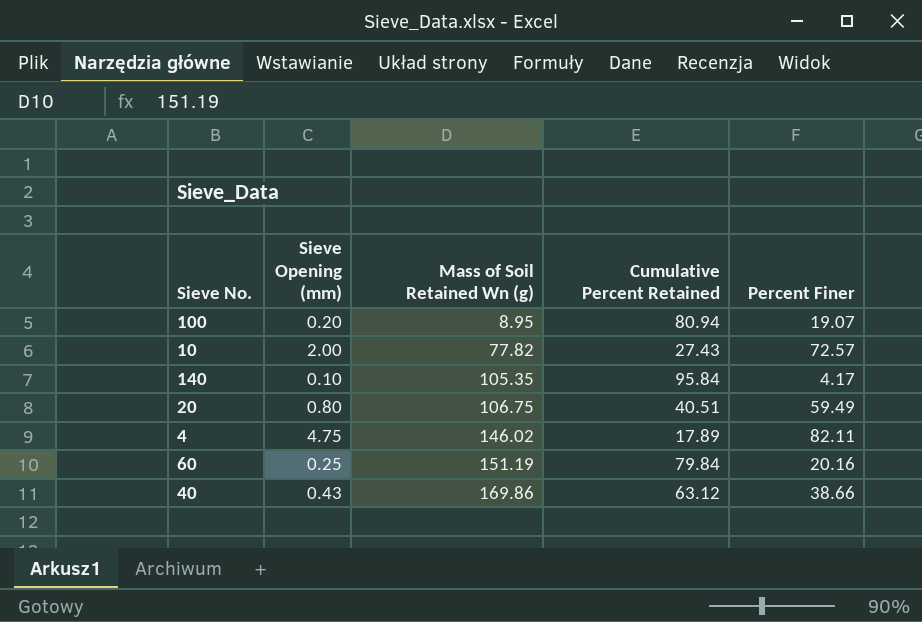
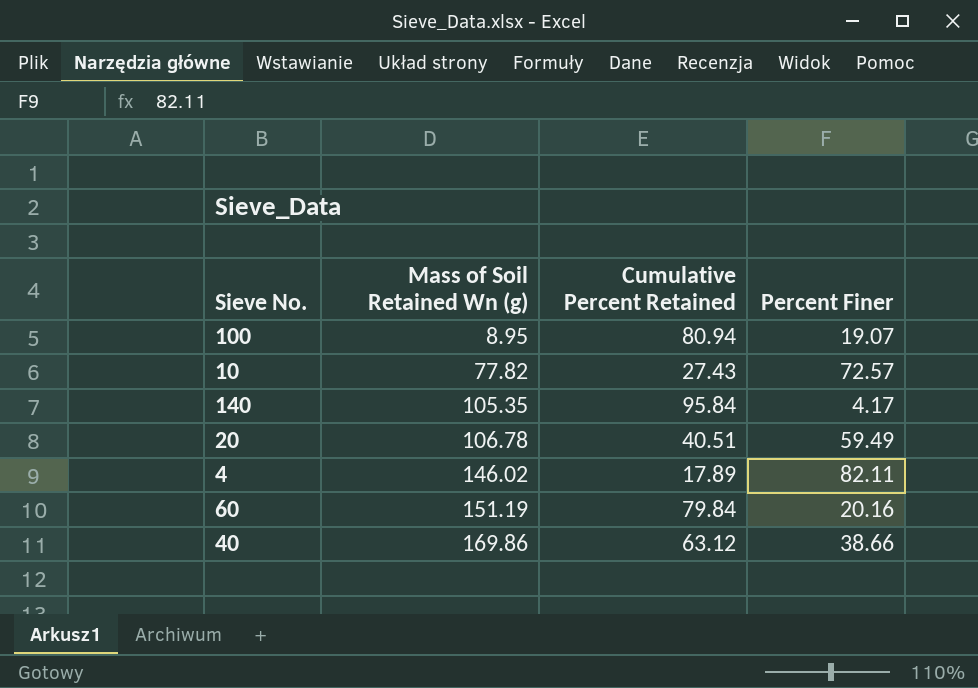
column Sieve Opening (mm) | position: 2 -> none
20 | Mass of Soil Retained Wn (g): 106.75 -> 106.78

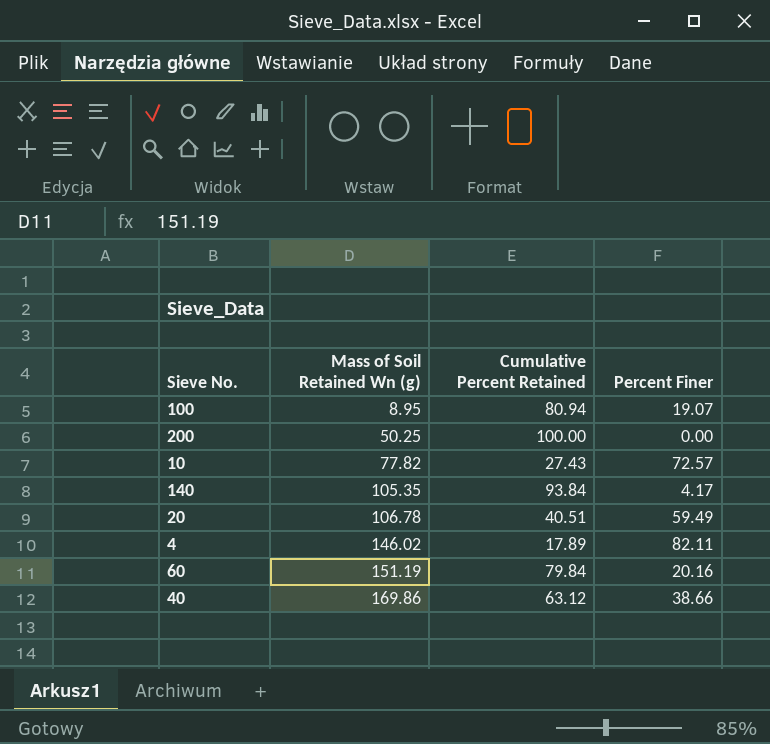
row 200: none -> 50.25 | 100.00 | 0.00
140 | Cumulative Percent Retained: 95.84 -> 93.84

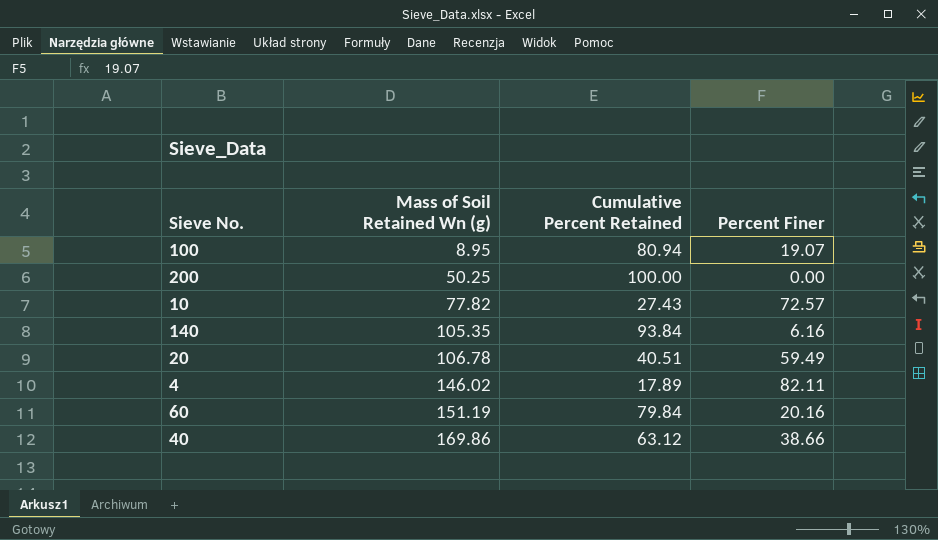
140 | Percent Finer: 4.17 -> 6.16

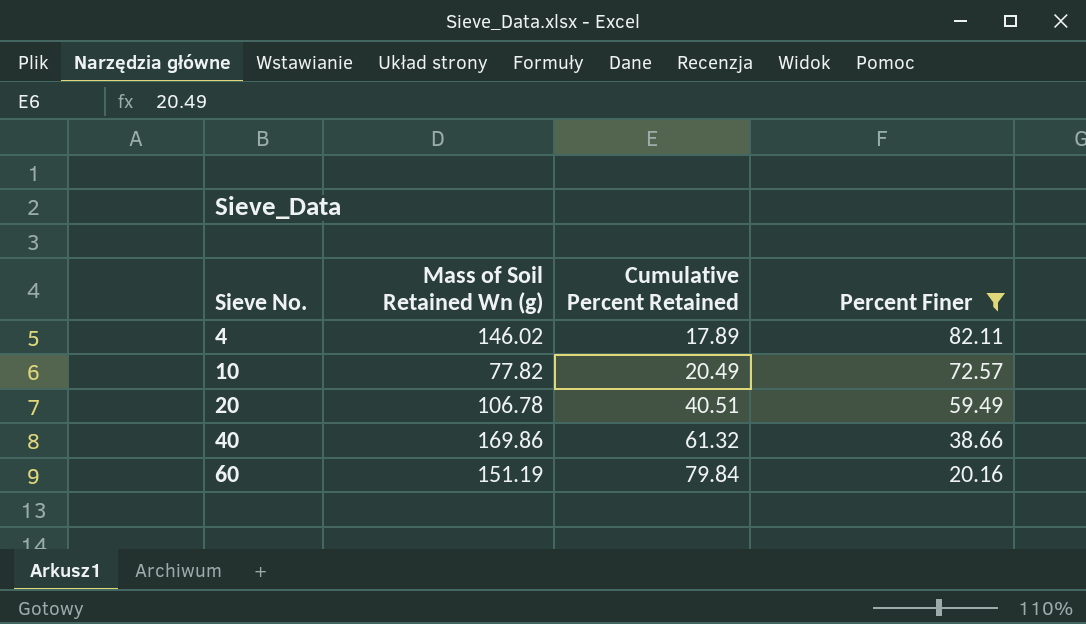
filter: none -> Percent Finer >= 20.16
row order: Mass of Soil Retained Wn (g) ascending -> Sieve No. ascending
10 | Cumulative Percent Retained: 27.43 -> 20.49
40 | Cumulative Percent Retained: 63.12 -> 61.32

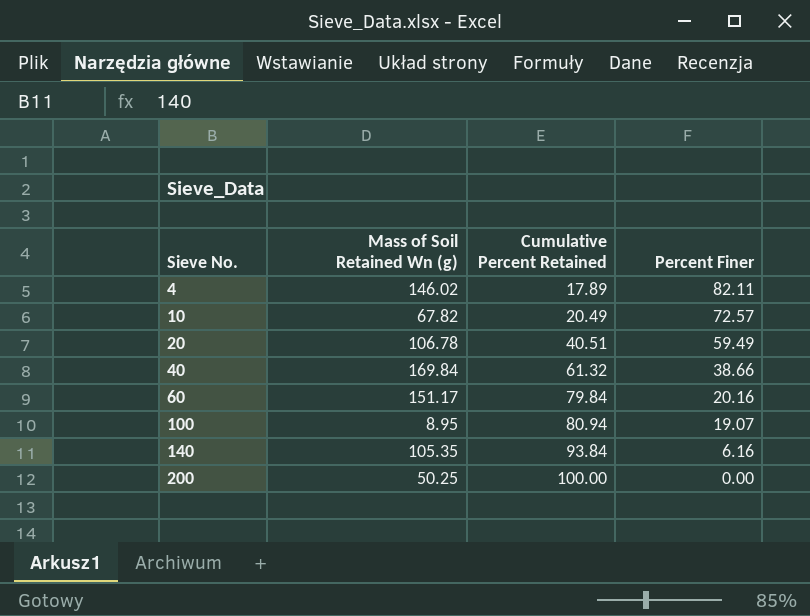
filter: Percent Finer >= 20.16 -> none
10 | Mass of Soil Retained Wn (g): 77.82 -> 67.82
40 | Mass of Soil Retained Wn (g): 169.86 -> 169.84
60 | Mass of Soil Retained Wn (g): 151.19 -> 151.17

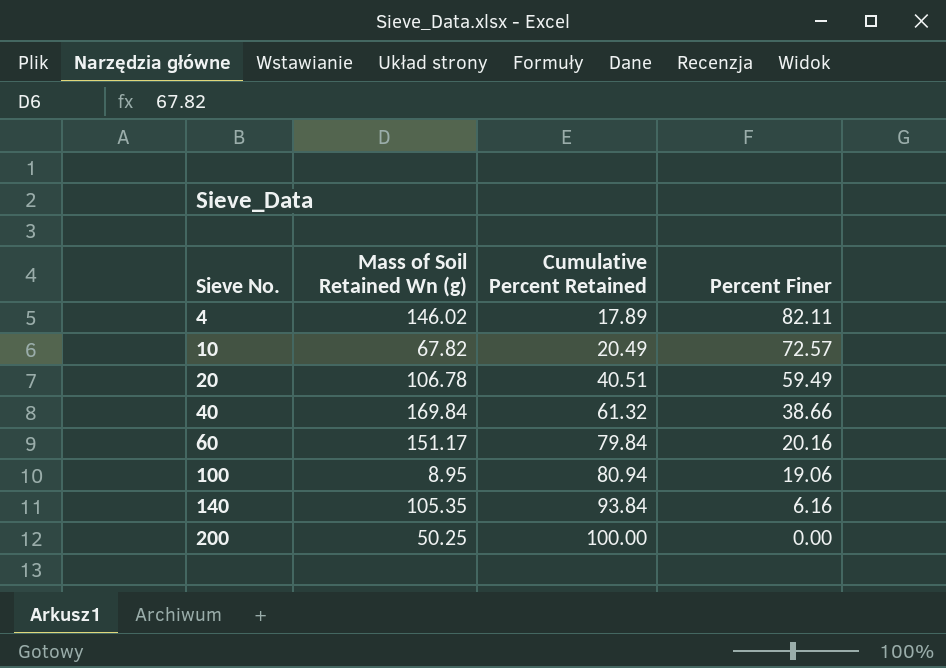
100 | Percent Finer: 19.07 -> 19.06

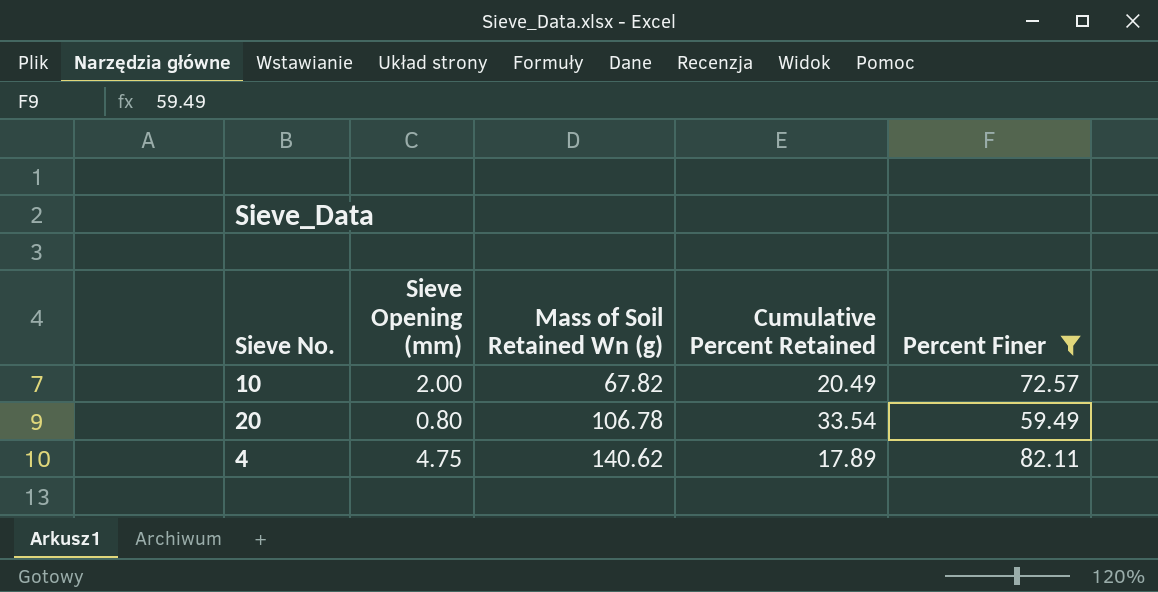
filter: none -> Percent Finer >= 59.49
row order: Sieve No. ascending -> Mass of Soil Retained Wn (g) ascending
column Sieve Opening (mm) | position: none -> 2
20 | Cumulative Percent Retained: 40.51 -> 33.54
4 | Mass of Soil Retained Wn (g): 146.02 -> 140.62

